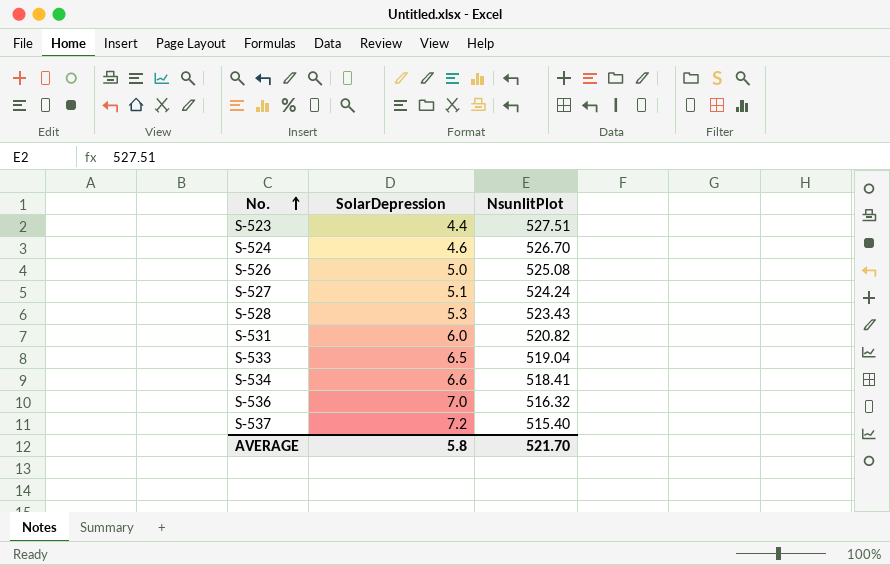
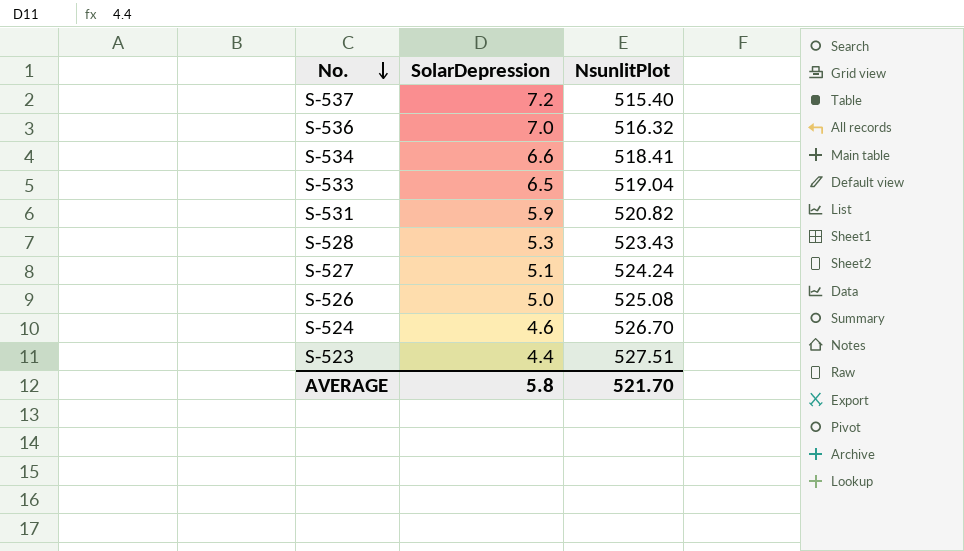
row order: No. ascending -> No. descending
S-531 | SolarDepression: 6.0 -> 5.9

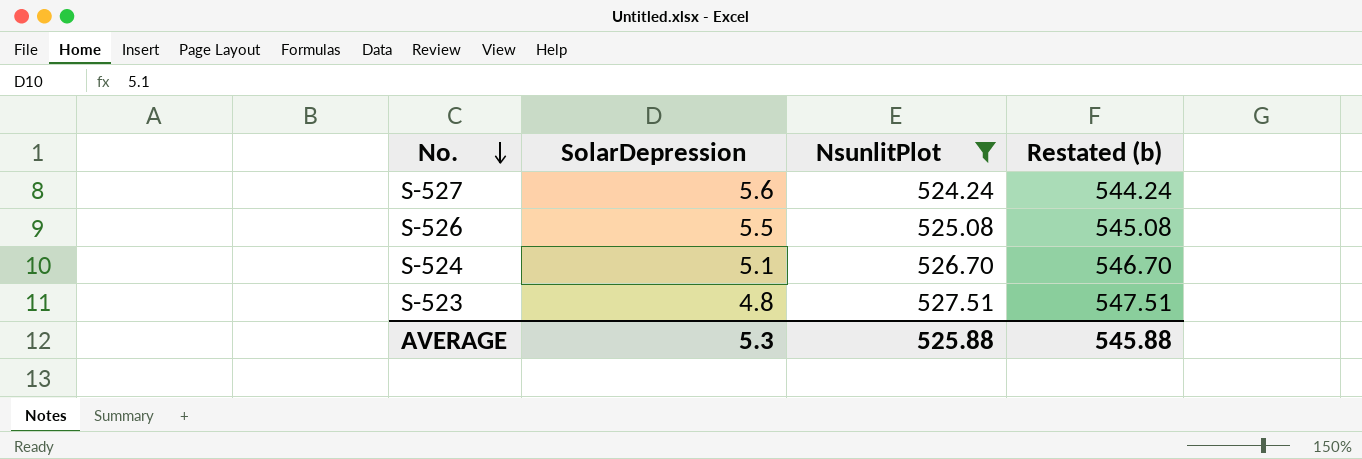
filter: none -> NsunlitPlot >= 524.24
column Restated (b) | formula: none -> [NsunlitPlot] + 20
S-527 | SolarDepression: 5.1 -> 5.6
S-526 | SolarDepression: 5.0 -> 5.5
S-524 | SolarDepression: 4.6 -> 5.1
S-523 | SolarDepression: 4.4 -> 4.8
AVERAGE | SolarDepression: 5.8 -> 5.3
AVERAGE | NsunlitPlot: 521.70 -> 525.88

